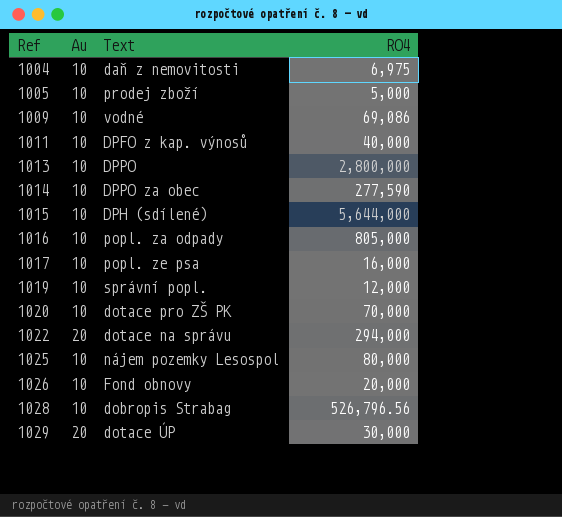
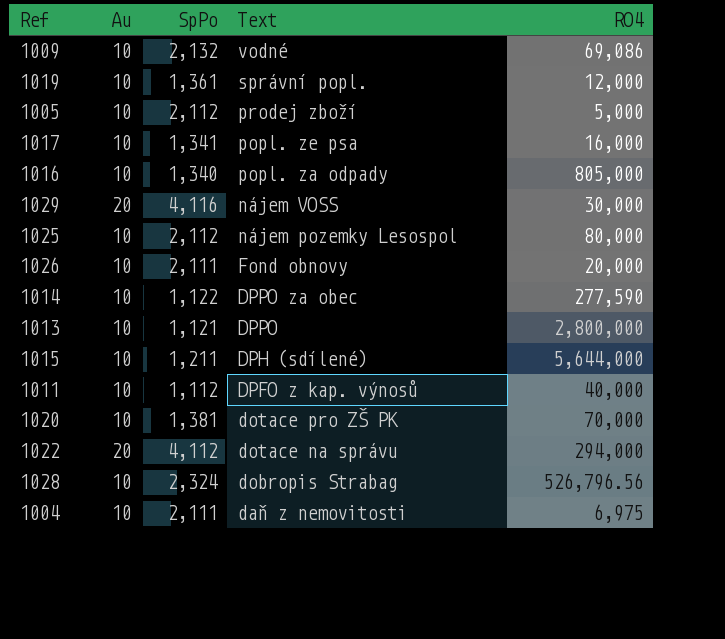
row order: Ref ascending -> Text descending
column SpPo | position: none -> 3
1029 | Text: dotace ÚP -> nájem VOSS

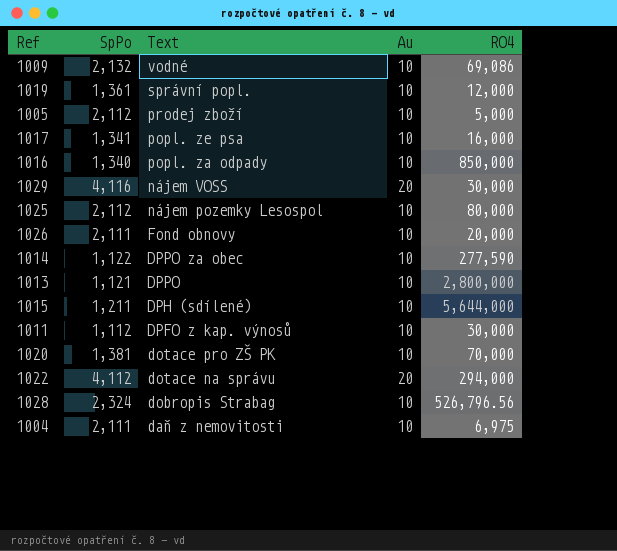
column Au | position: 2 -> 4
1016 | RO4: 805,000 -> 850,000
1011 | RO4: 40,000 -> 30,000

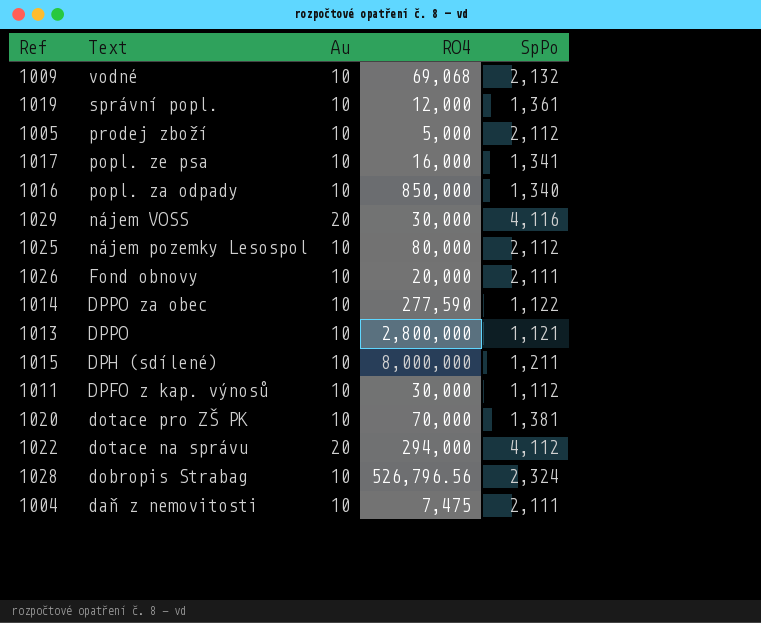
column SpPo | position: 2 -> 5
1009 | RO4: 69,086 -> 69,068
1015 | RO4: 5,644,000 -> 8,000,000
1004 | RO4: 6,975 -> 7,475

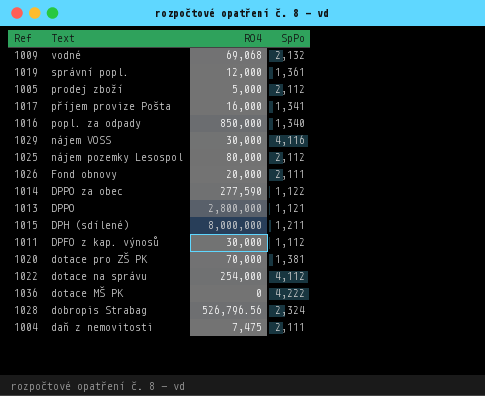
column Au | position: 3 -> none
1017 | Text: popl. ze psa -> příjem provize Pošta
1022 | RO4: 294,000 -> 254,000
row 1036: none -> dotace MŠ PK | 0 | 4,222

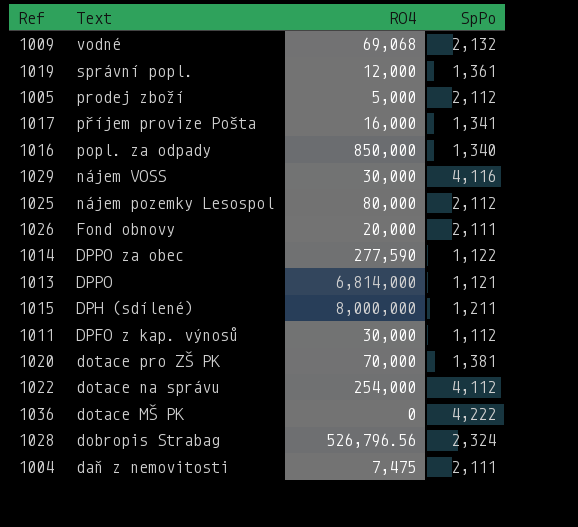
1013 | RO4: 2,800,000 -> 6,814,000

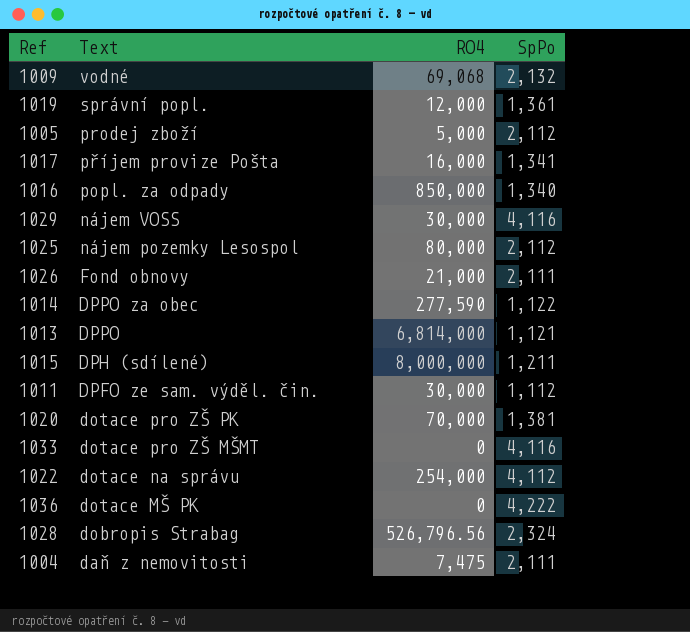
1026 | RO4: 20,000 -> 21,000
1011 | Text: DPFO z kap. výnosů -> DPFO ze sam. výděl. čin.
row 1033: none -> dotace pro ZŠ MŠMT | 0 | 4,116

